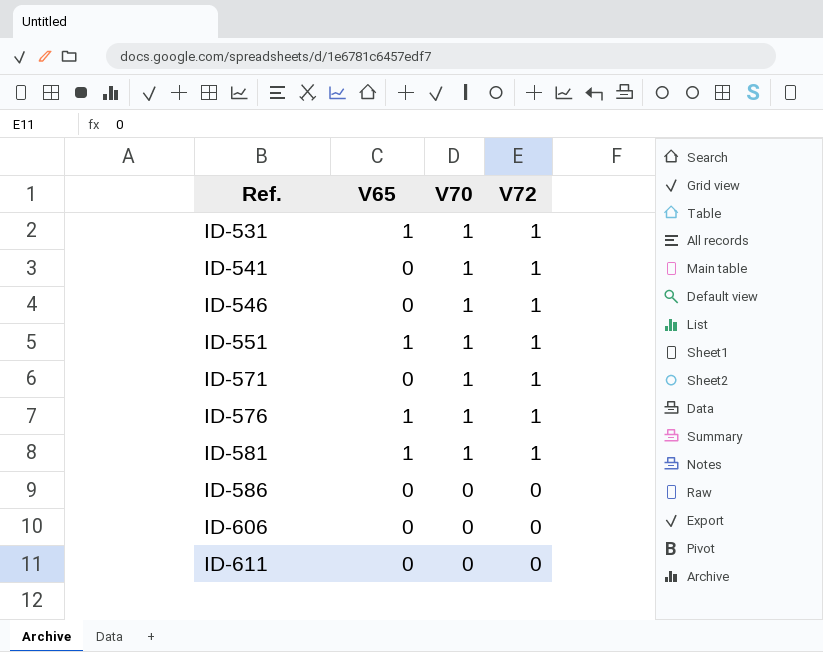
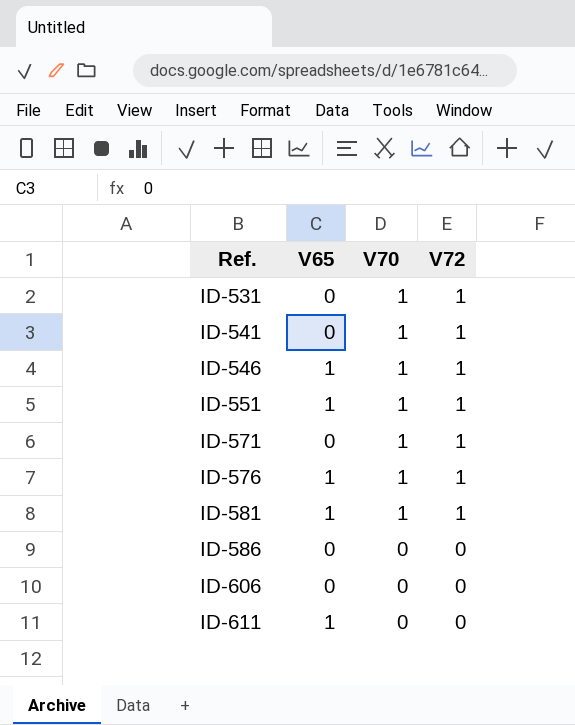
ID-531 | V65: 1 -> 0
ID-546 | V65: 0 -> 1
ID-611 | V65: 0 -> 1

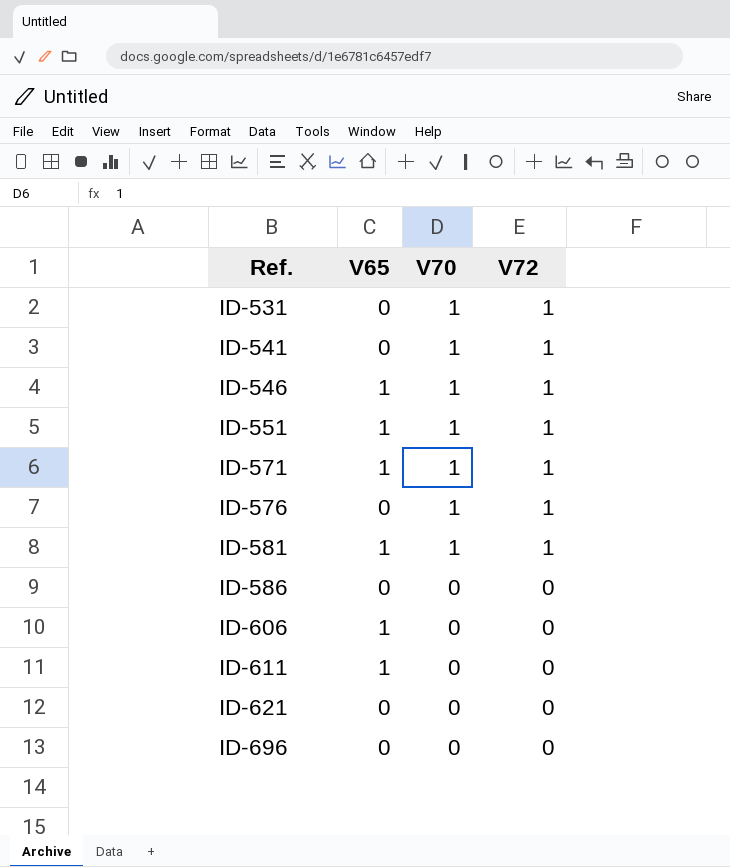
ID-571 | V65: 0 -> 1
ID-576 | V65: 1 -> 0
ID-606 | V65: 0 -> 1
row ID-621: none -> 0 | 0 | 0
row ID-696: none -> 0 | 0 | 0

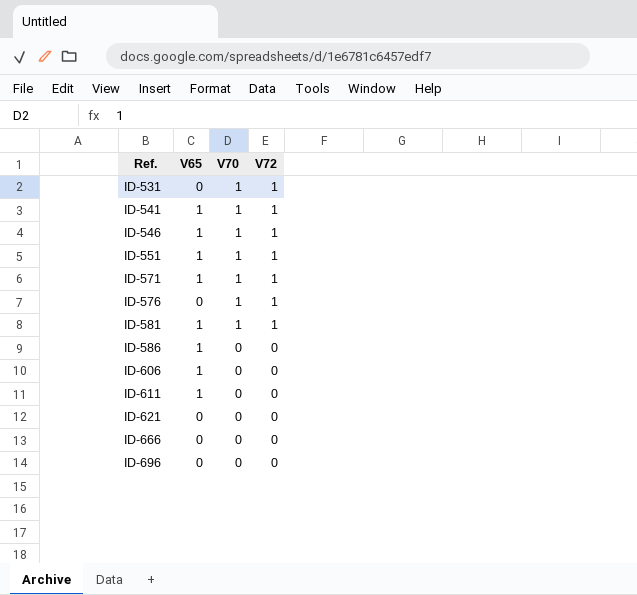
ID-541 | V65: 0 -> 1
ID-586 | V65: 0 -> 1
row ID-666: none -> 0 | 0 | 0

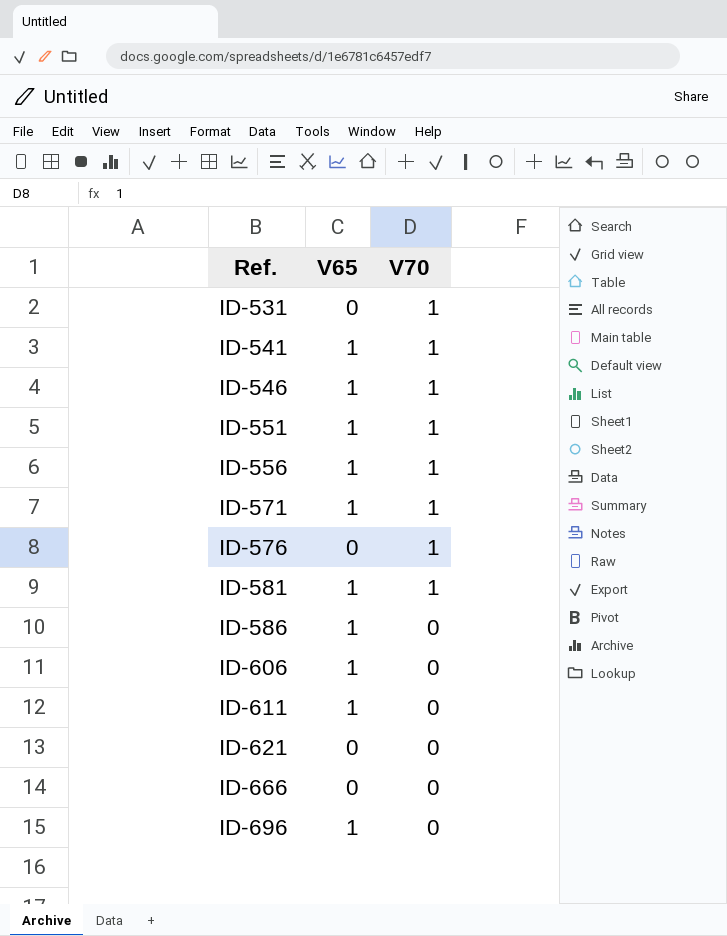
column V72 | position: 4 -> none
row ID-556: none -> 1 | 1
ID-696 | V65: 0 -> 1

